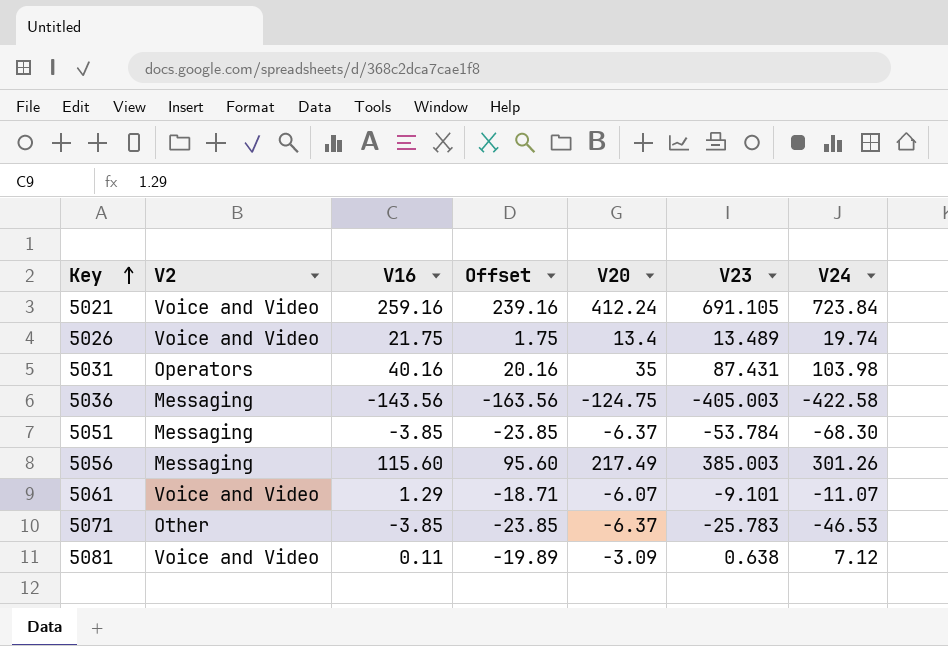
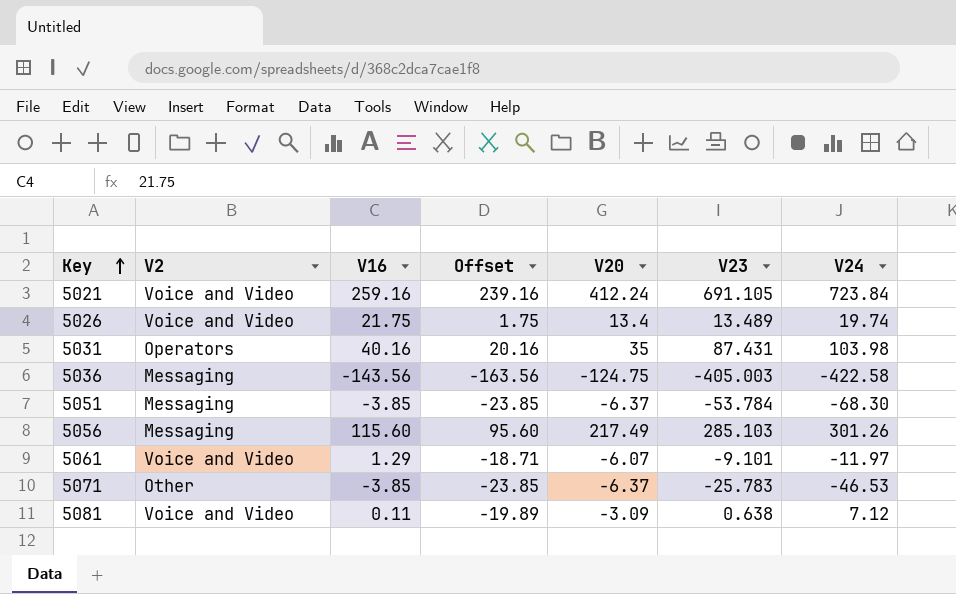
5056 | V23: 385.003 -> 285.103
5061 | V24: -11.07 -> -11.97

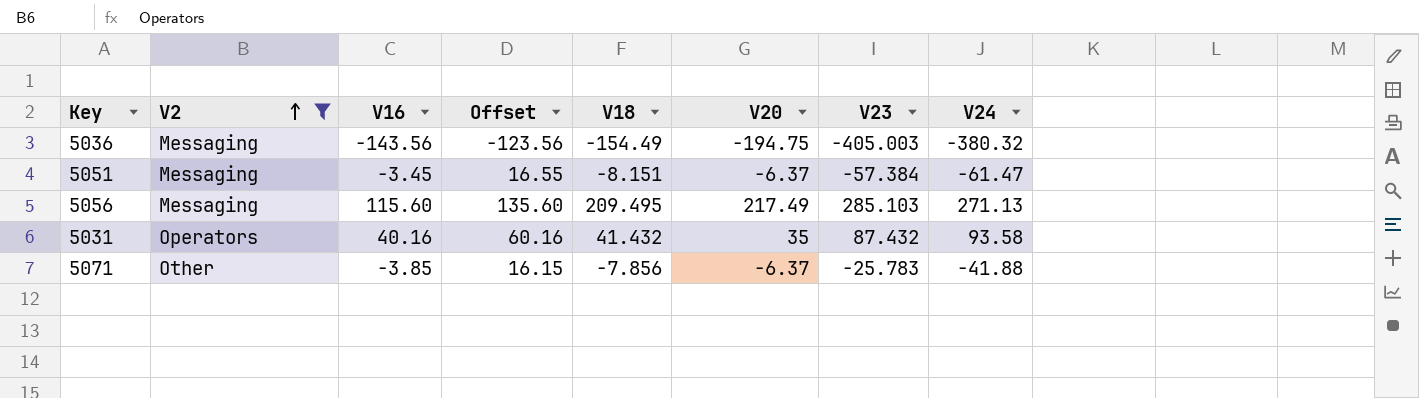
filter: none -> V2 != Voice and Video
row order: Key ascending -> V2 ascending
column Offset | formula: [V16] - 20 -> [V16] + 20
column V18 | position: none -> 5
5036 | V20: -124.75 -> -194.75
5036 | V24: -422.58 -> -380.32
5051 | V16: -3.85 -> -3.45
5051 | V23: -53.784 -> -57.384
5051 | V24: -68.30 -> -61.47
5056 | V24: 301.26 -> 271.13
5031 | V23: 87.431 -> 87.432
5031 | V24: 103.98 -> 93.58
5071 | V24: -46.53 -> -41.88

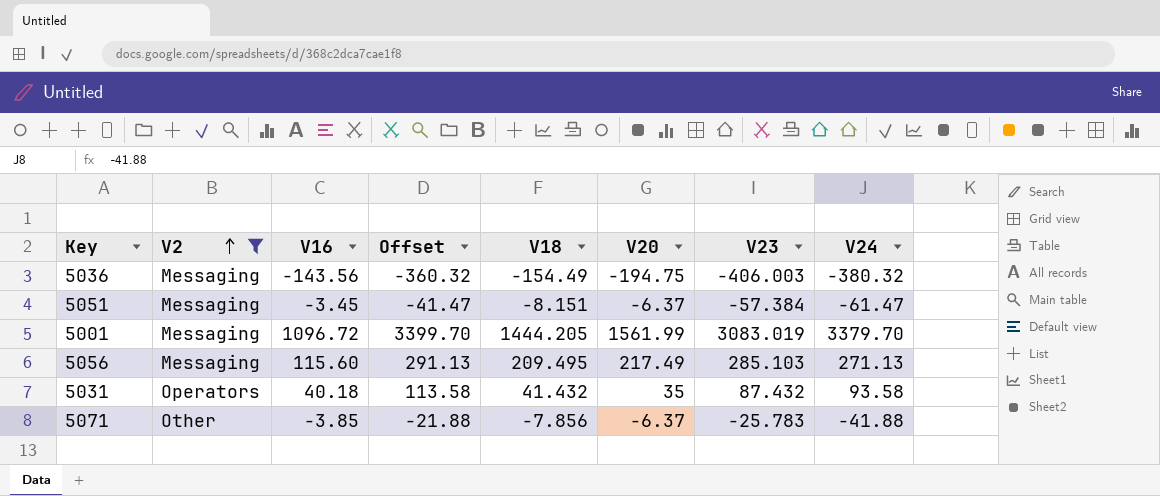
column Offset | formula: [V16] + 20 -> [V24] + 20
5036 | V23: -405.003 -> -406.003
row 5001: none -> Messaging | 1096.72 | 3399.70 | 1444.205 | 1561.99 | 3083.019 | 3379.70
5031 | V16: 40.16 -> 40.18

